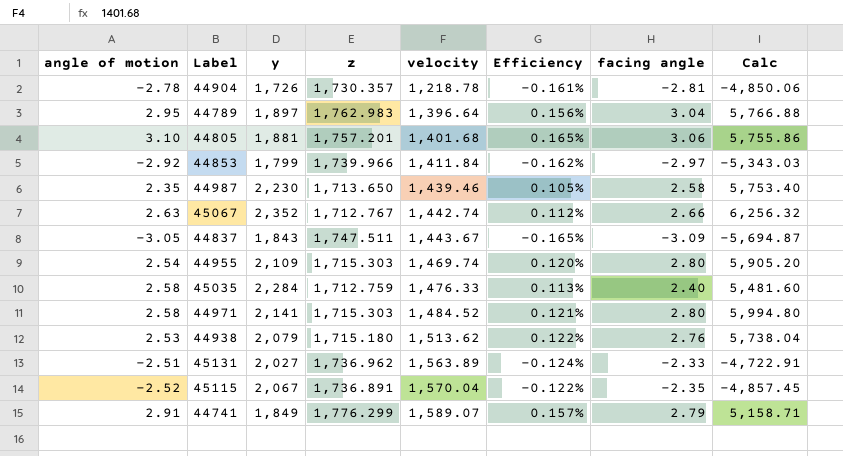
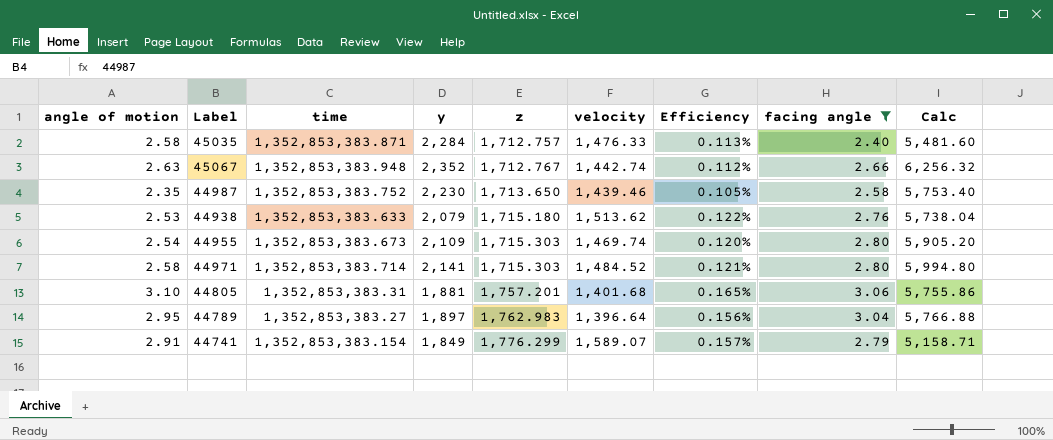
filter: none -> facing angle >= 2.40
row order: velocity ascending -> z ascending
column time | position: none -> 3
45035 | z: 1,712.759 -> 1,712.757

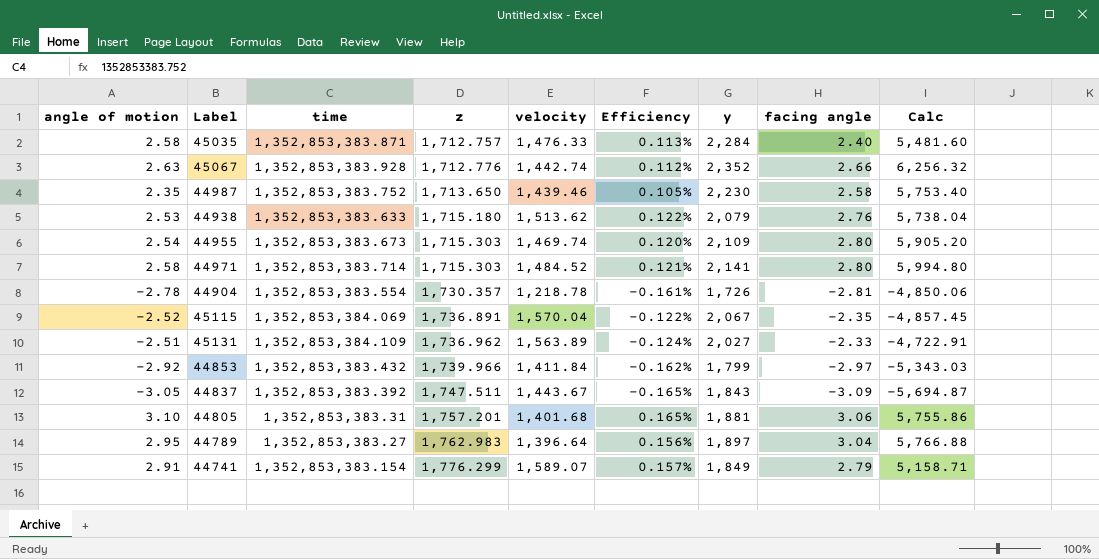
filter: facing angle >= 2.40 -> none
column y | position: 4 -> 7
45067 | time: 1,352,853,383.948 -> 1,352,853,383.928
45067 | z: 1,712.767 -> 1,712.776

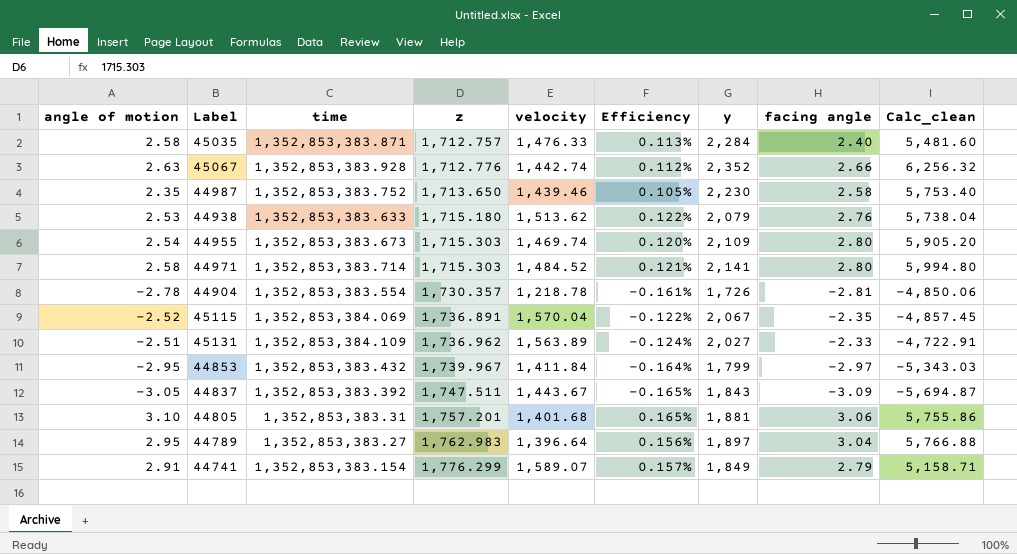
column name: Calc -> Calc_clean
44853 | angle of motion: -2.92 -> -2.95
44853 | z: 1,739.966 -> 1,739.967
44853 | Efficiency: -0.162% -> -0.164%

